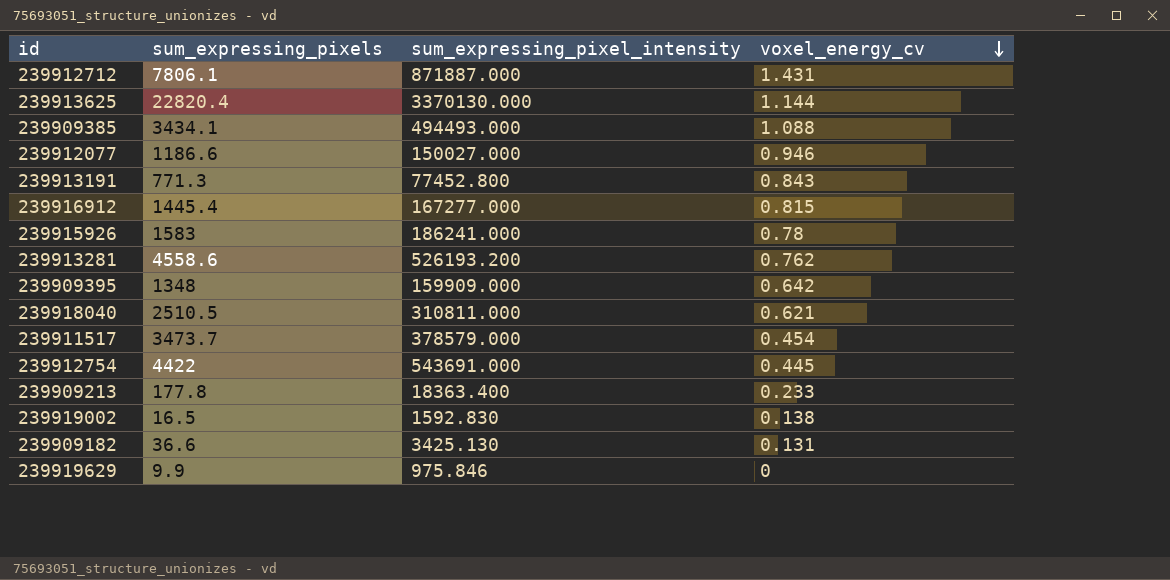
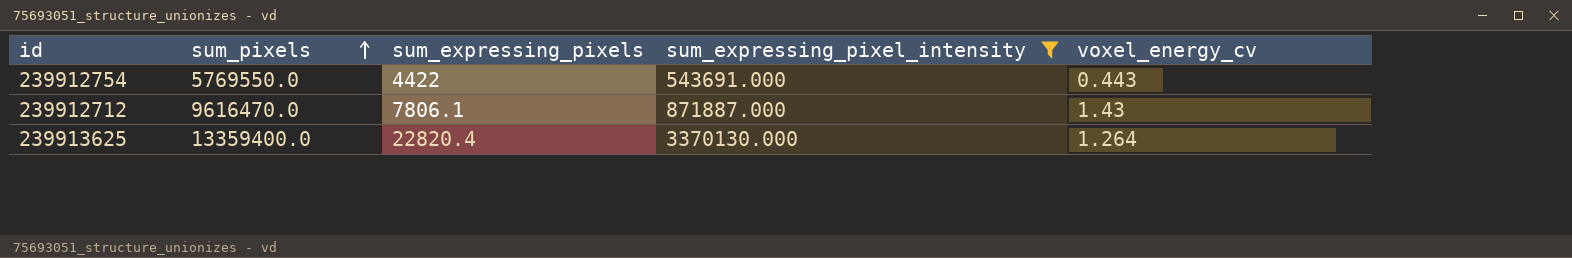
filter: none -> sum_expressing_pixel_intensity >= 543691.000
row order: voxel_energy_cv descending -> sum_pixels ascending
column sum_pixels | position: none -> 2
239912754 | voxel_energy_cv: 0.445 -> 0.443
239912712 | voxel_energy_cv: 1.431 -> 1.43
239913625 | voxel_energy_cv: 1.144 -> 1.264

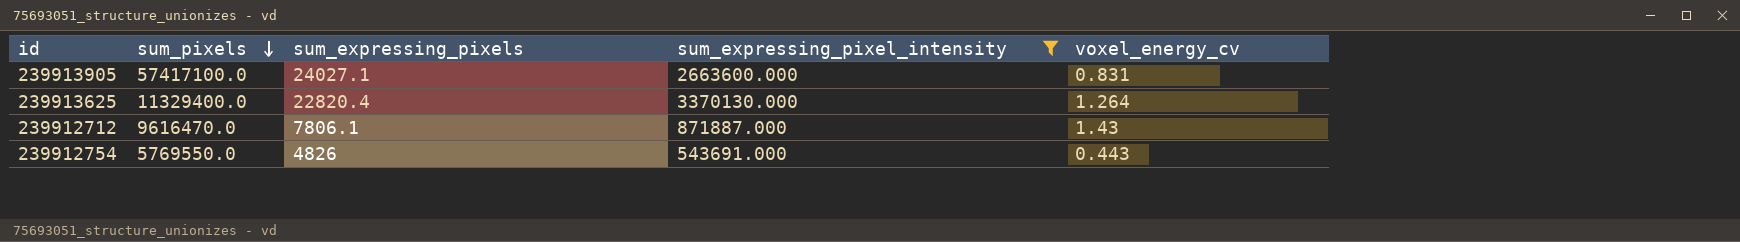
row order: sum_pixels ascending -> sum_pixels descending
row 239913905: none -> 57417100.0 | 24027.1 | 2663600.000 | 0.831
239913625 | sum_pixels: 13359400.0 -> 11329400.0
239912754 | sum_expressing_pixels: 4422 -> 4826

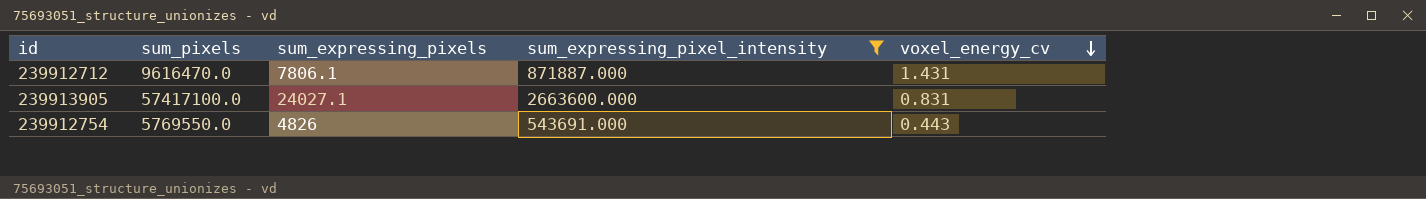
row order: sum_pixels descending -> voxel_energy_cv descending
row 239913625: 11329400.0 | 22820.4 | 3370130.000 | 1.264 -> none
239912712 | voxel_energy_cv: 1.43 -> 1.431

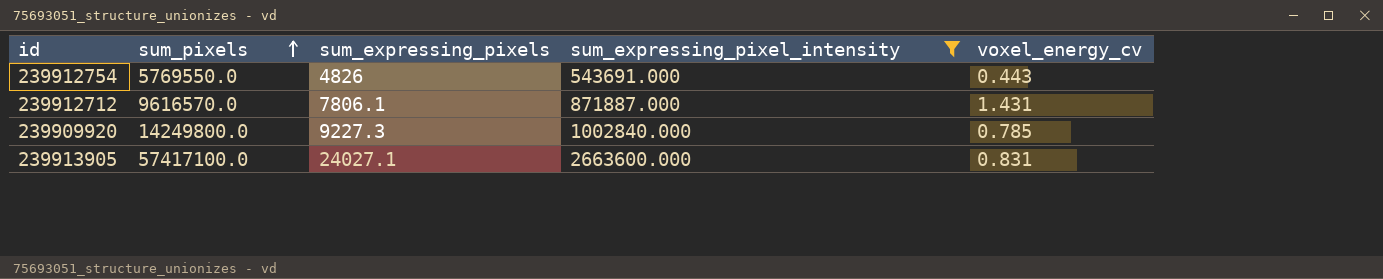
row order: voxel_energy_cv descending -> sum_pixels ascending
239912712 | sum_pixels: 9616470.0 -> 9616570.0
row 239909920: none -> 14249800.0 | 9227.3 | 1002840.000 | 0.785

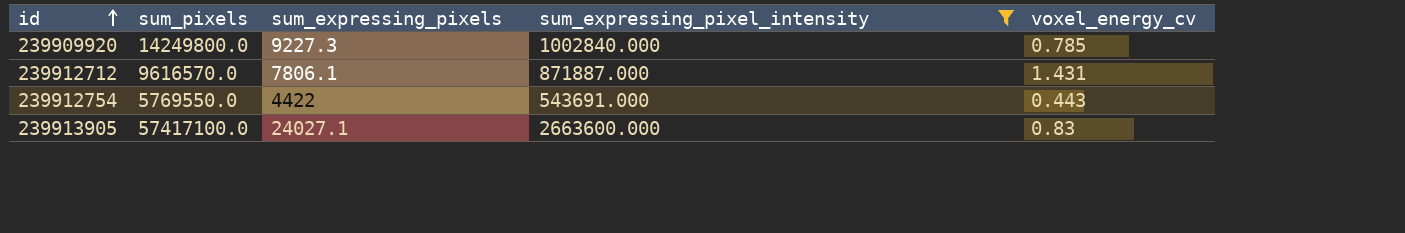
row order: sum_pixels ascending -> id ascending
239912754 | sum_expressing_pixels: 4826 -> 4422
239913905 | voxel_energy_cv: 0.831 -> 0.83

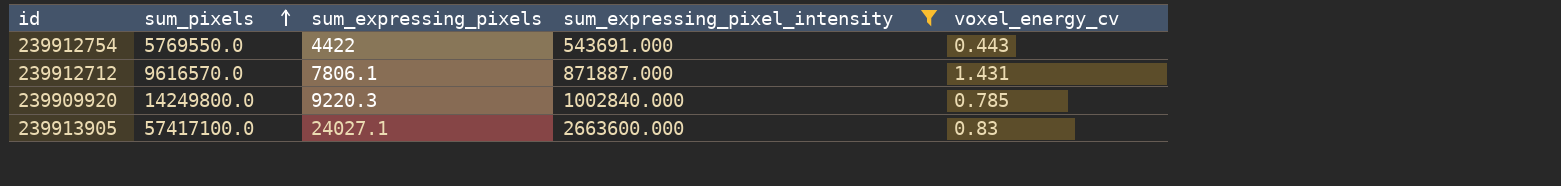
row order: id ascending -> sum_pixels ascending
239909920 | sum_expressing_pixels: 9227.3 -> 9220.3

